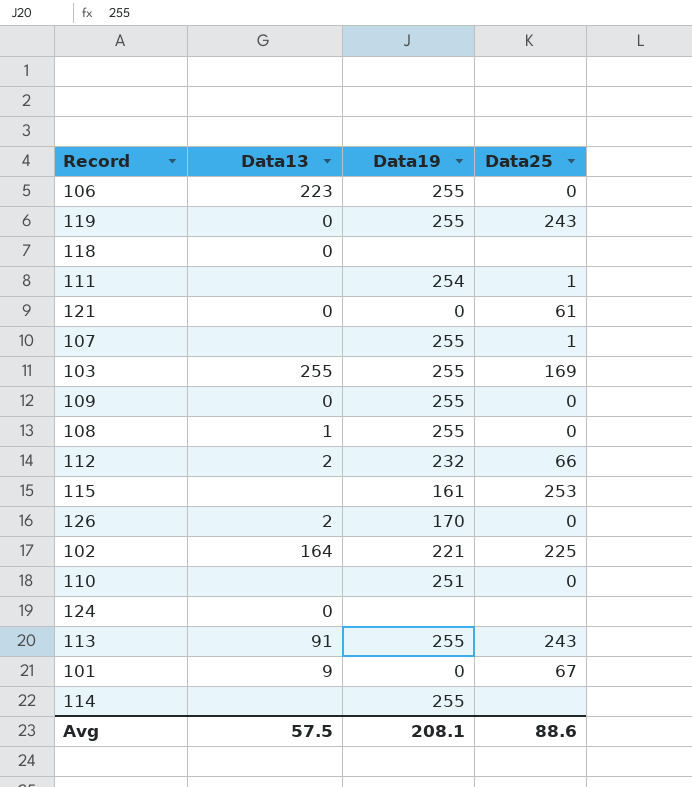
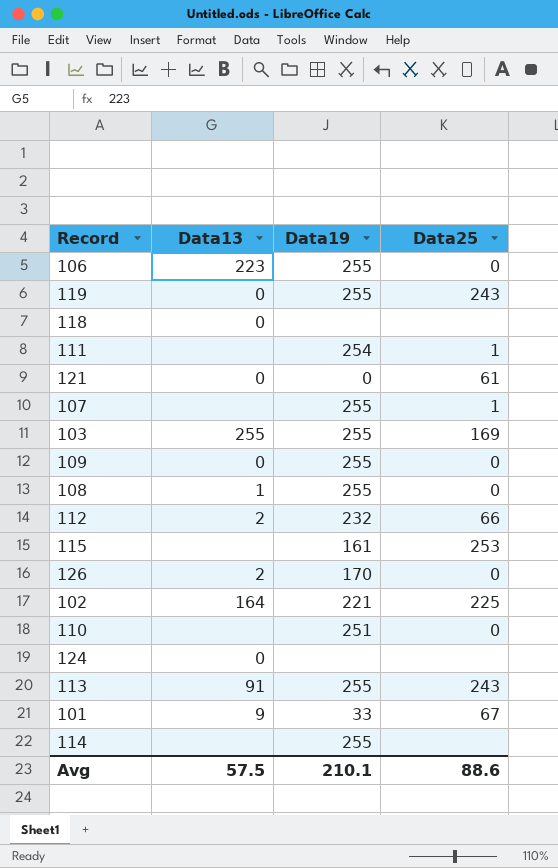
101 | Data19: 0 -> 33
Avg | Data19: 208.1 -> 210.1

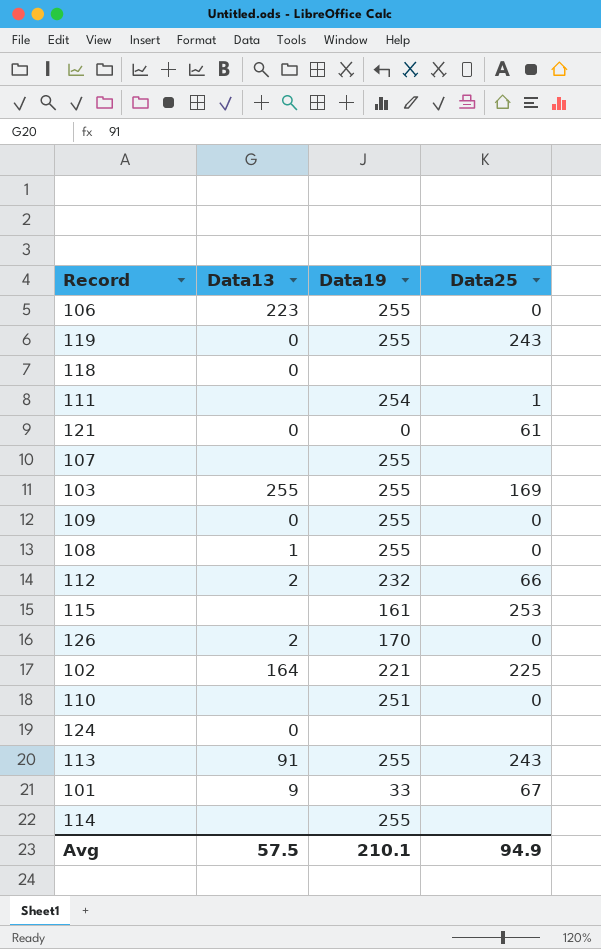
107 | Data25: 1 -> none
Avg | Data25: 88.6 -> 94.9

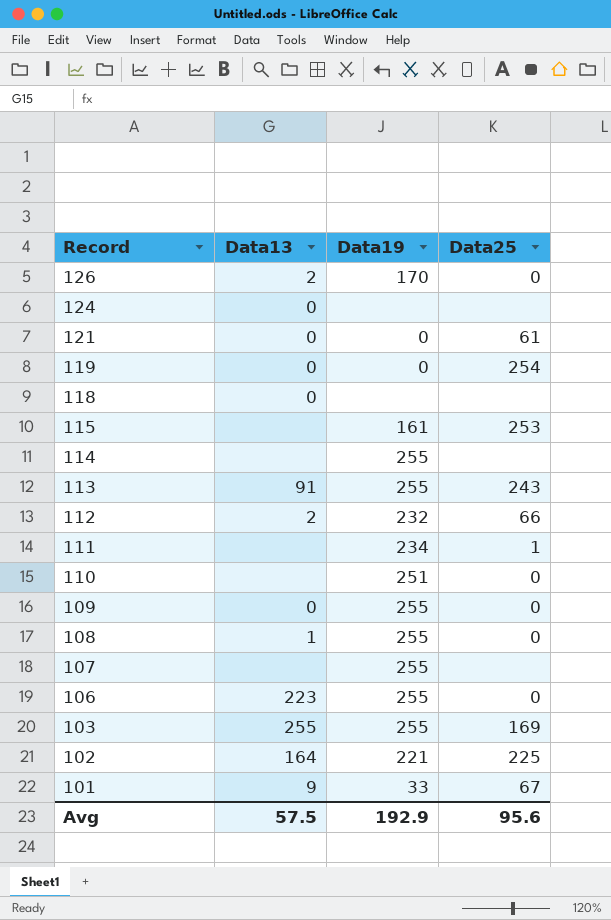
row order: none -> Record descending
119 | Data19: 255 -> 0
119 | Data25: 243 -> 254
111 | Data19: 254 -> 234
Avg | Data19: 210.1 -> 192.9
Avg | Data25: 94.9 -> 95.6

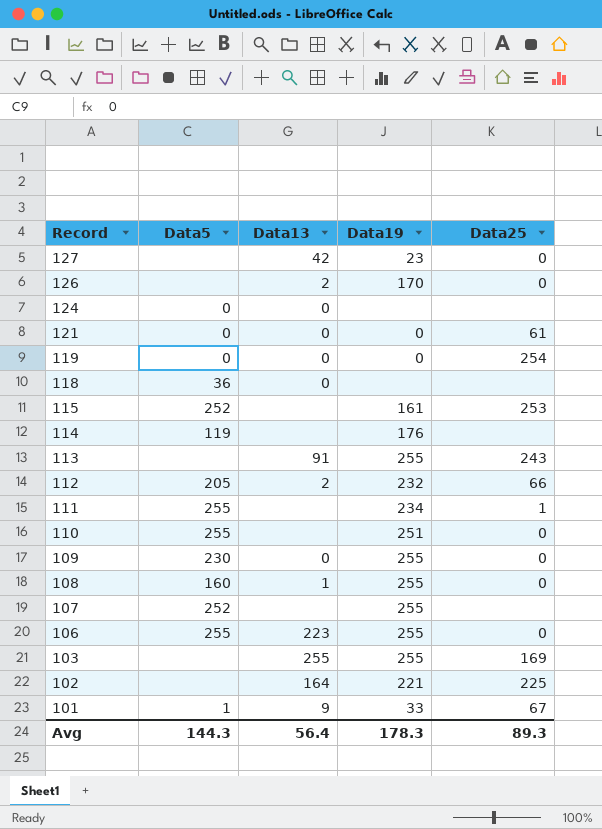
column Data5 | position: none -> 2
row 127: none -> none | 42 | 23 | 0
114 | Data19: 255 -> 176
Avg | Data13: 57.5 -> 56.4
Avg | Data19: 192.9 -> 178.3
Avg | Data25: 95.6 -> 89.3

